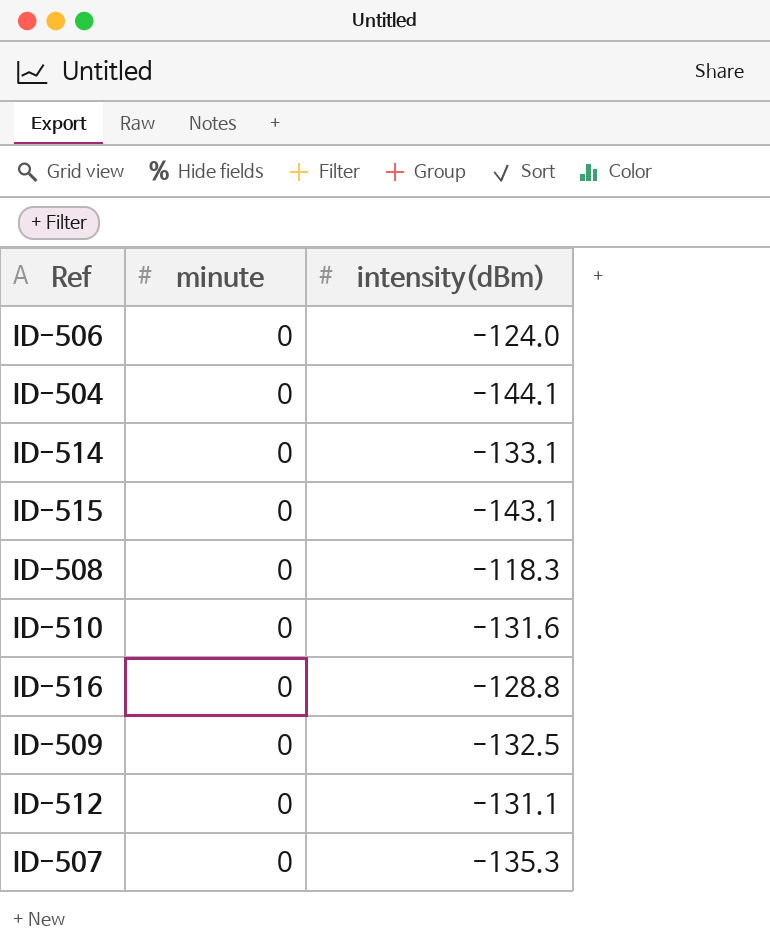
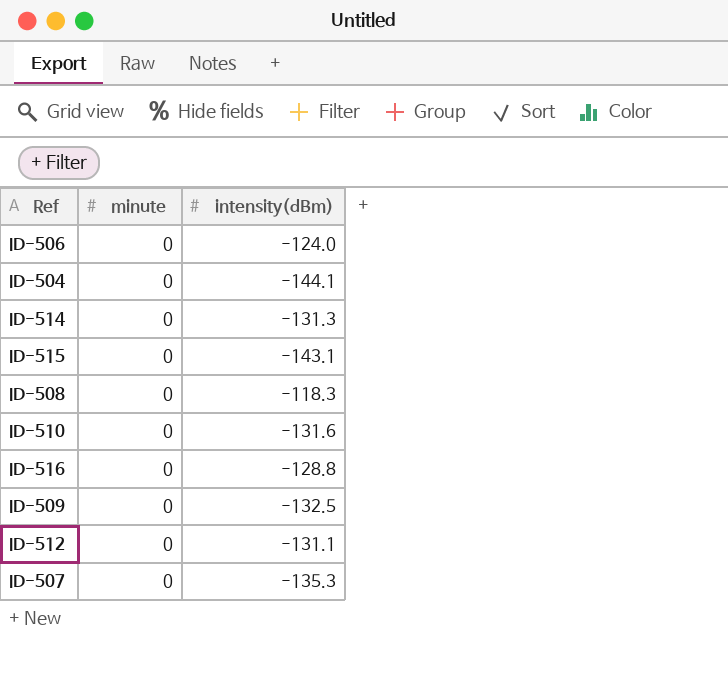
ID-514 | intensity(dBm): -133.1 -> -131.3

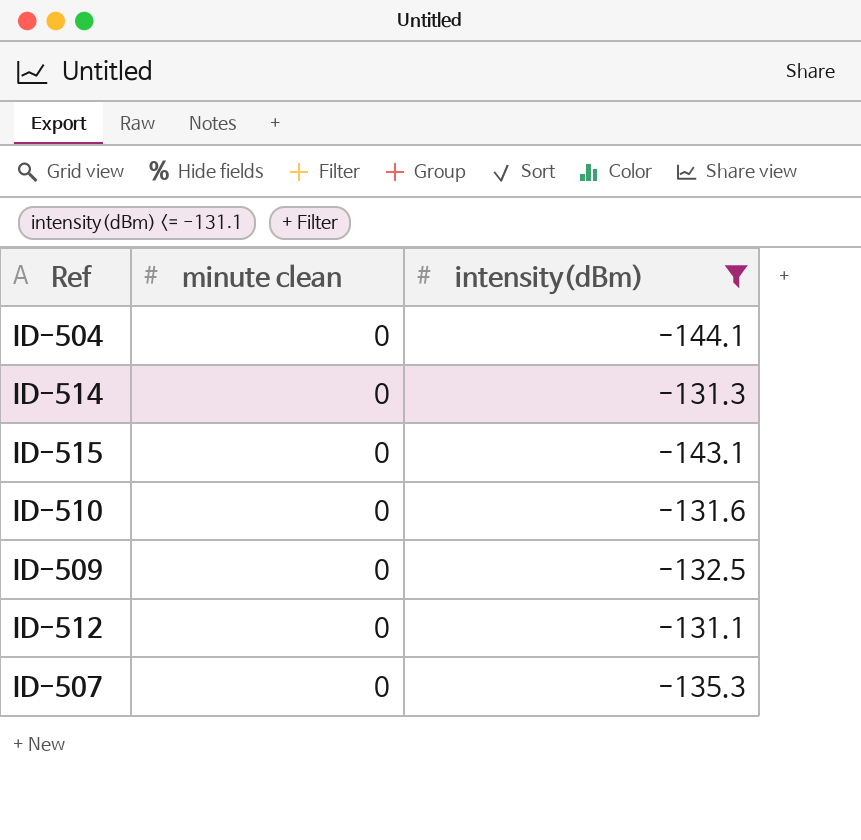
filter: none -> intensity(dBm) <= -131.1
column name: minute -> minute clean

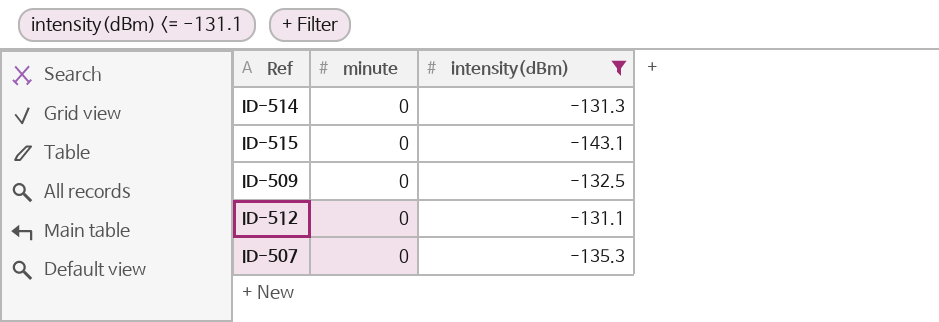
column name: minute clean -> minute
row ID-504: 0 | -144.1 -> none
row ID-510: 0 | -131.6 -> none

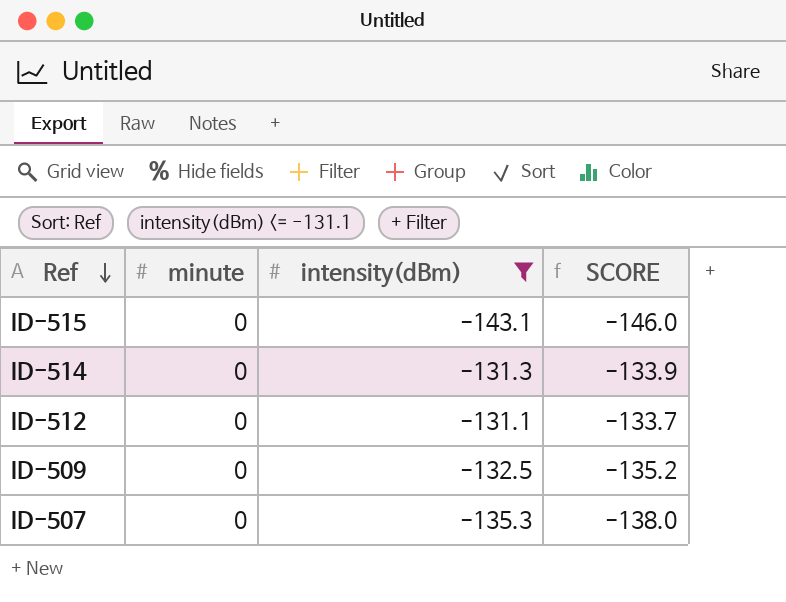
row order: none -> Ref descending
column SCORE | formula: none -> [intensity(dBm)] * 1.02

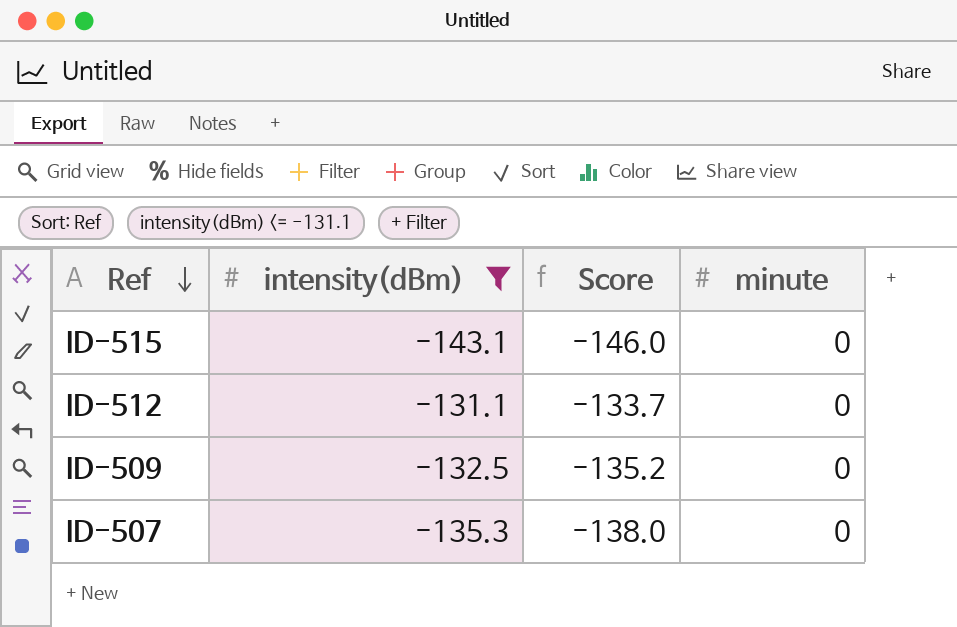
column name: SCORE -> Score
column minute | position: 2 -> 4
row ID-514: 0 | -131.3 | -133.9 -> none

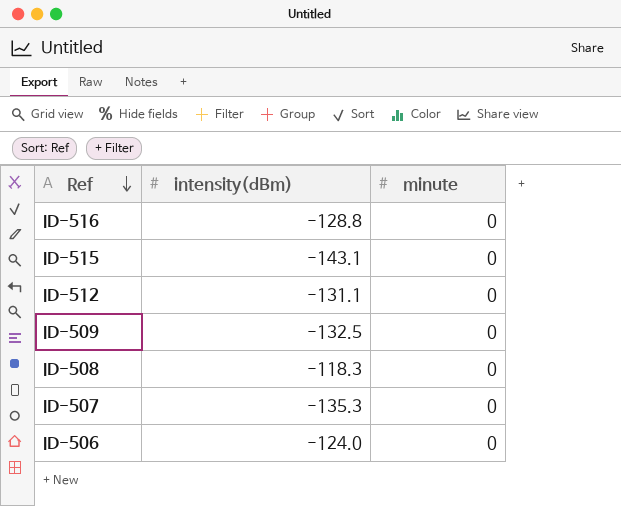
filter: intensity(dBm) <= -131.1 -> none
column Score | formula: [intensity(dBm)] * 1.02 -> none

